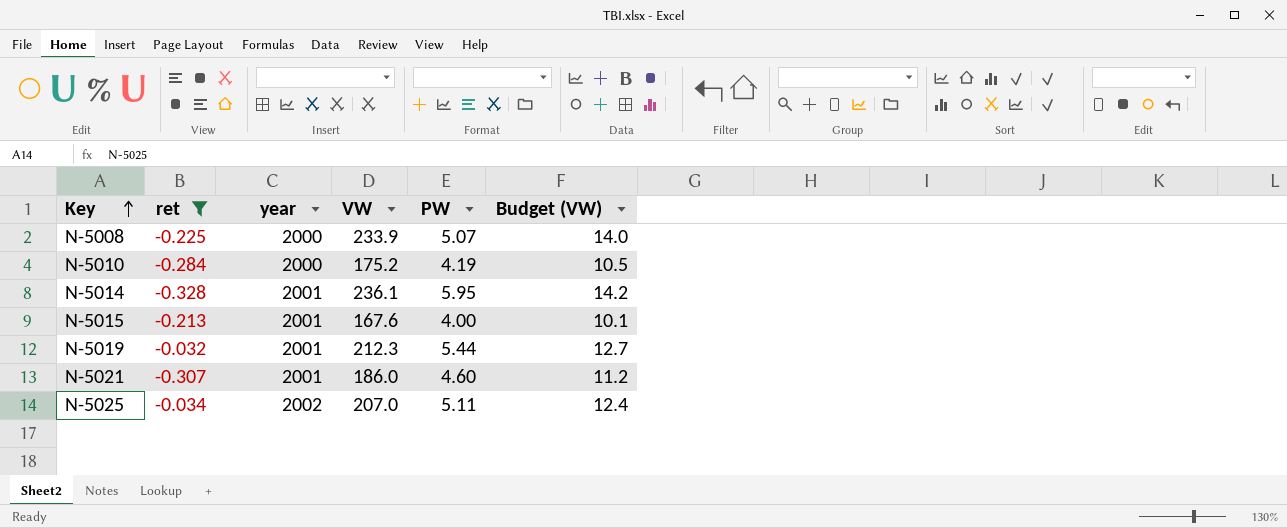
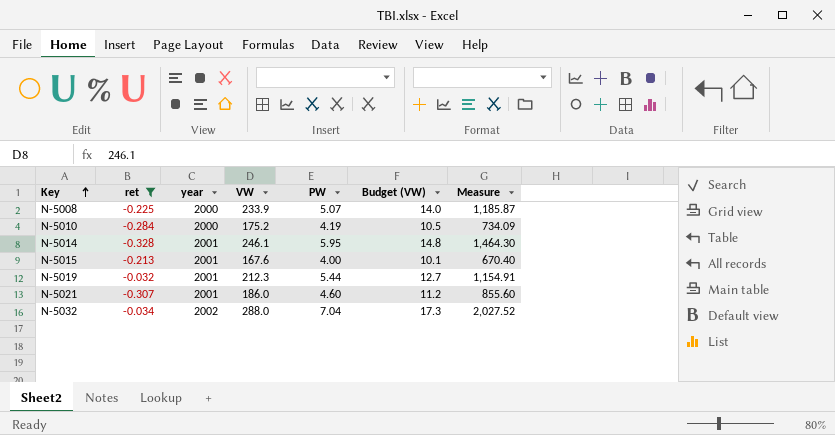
column Measure | formula: none -> [VW] * [PW]
row N-5025: -0.034 | 2002 | 207.0 | 5.11 | 12.4 -> none
N-5014 | VW: 236.1 -> 246.1
N-5014 | Budget (VW): 14.2 -> 14.8
row N-5032: none -> -0.034 | 2002 | 288.0 | 7.04 | 17.3 | 2,027.52

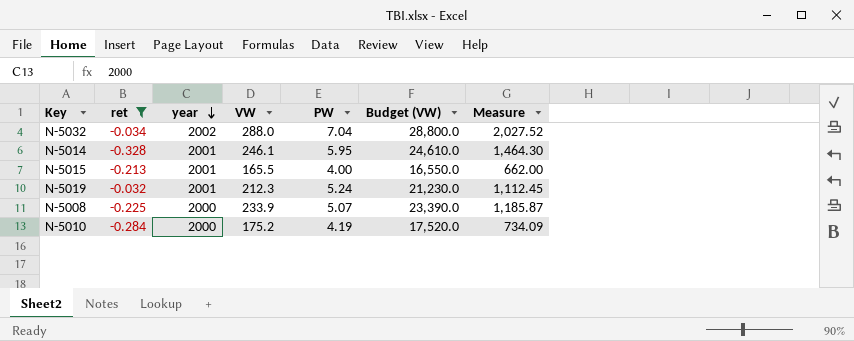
row order: Key ascending -> year descending
column Budget (VW) | formula: [VW] * 0.06 -> [VW] * 100
row N-5021: -0.307 | 2001 | 186.0 | 4.60 | 11.2 | 855.60 -> none
N-5015 | VW: 167.6 -> 165.5
N-5015 | Measure: 670.40 -> 662.00
N-5019 | PW: 5.44 -> 5.24
N-5019 | Measure: 1,154.91 -> 1,112.45

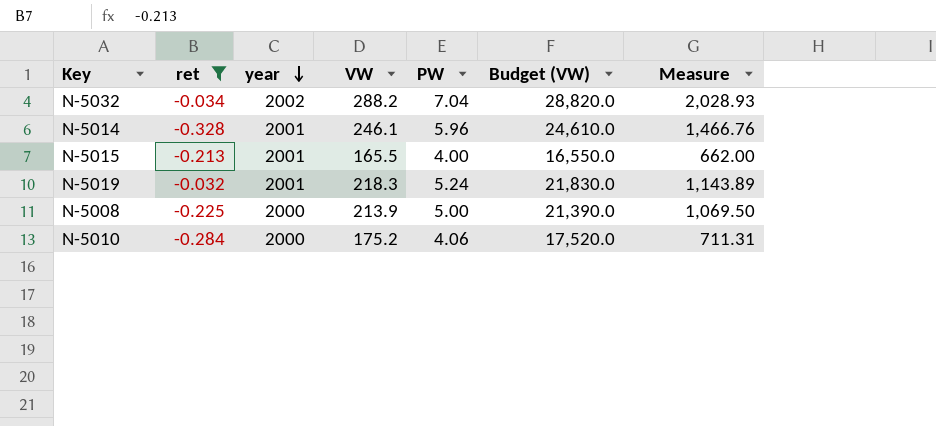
N-5032 | VW: 288.0 -> 288.2
N-5032 | Budget (VW): 28,800.0 -> 28,820.0
N-5032 | Measure: 2,027.52 -> 2,028.93
N-5014 | PW: 5.95 -> 5.96
N-5014 | Measure: 1,464.30 -> 1,466.76
N-5019 | VW: 212.3 -> 218.3
N-5019 | Budget (VW): 21,230.0 -> 21,830.0
N-5019 | Measure: 1,112.45 -> 1,143.89
N-5008 | VW: 233.9 -> 213.9
N-5008 | PW: 5.07 -> 5.00
N-5008 | Budget (VW): 23,390.0 -> 21,390.0
N-5008 | Measure: 1,185.87 -> 1,069.50
N-5010 | PW: 4.19 -> 4.06
N-5010 | Measure: 734.09 -> 711.31

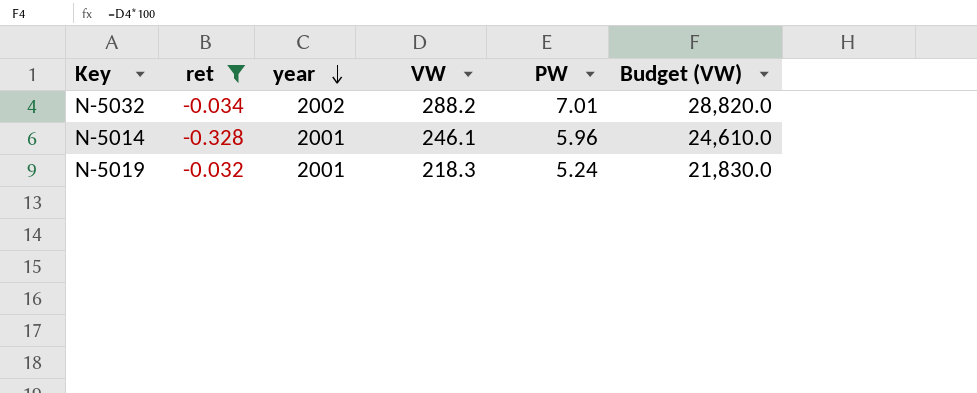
column Measure | formula: [VW] * [PW] -> none
row N-5015: -0.213 | 2001 | 165.5 | 4.00 | 16,550.0 | 662.00 -> none
row N-5008: -0.225 | 2000 | 213.9 | 5.00 | 21,390.0 | 1,069.50 -> none
row N-5010: -0.284 | 2000 | 175.2 | 4.06 | 17,520.0 | 711.31 -> none
N-5032 | PW: 7.04 -> 7.01

